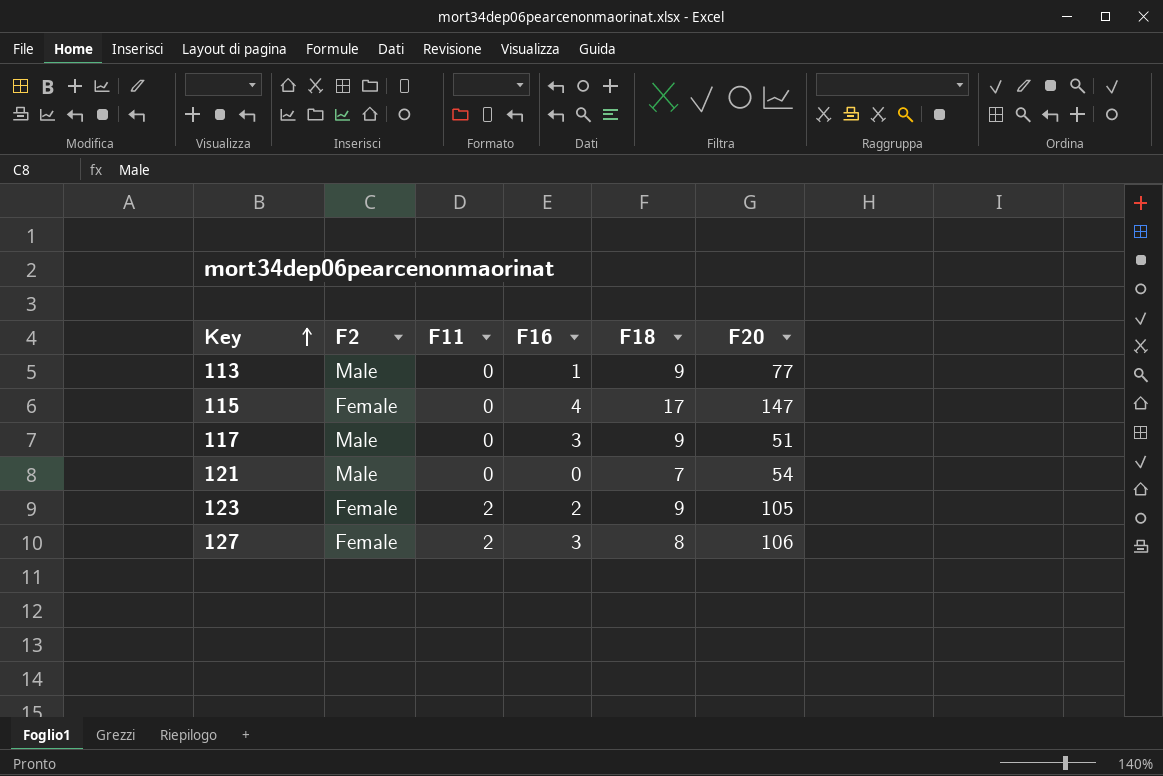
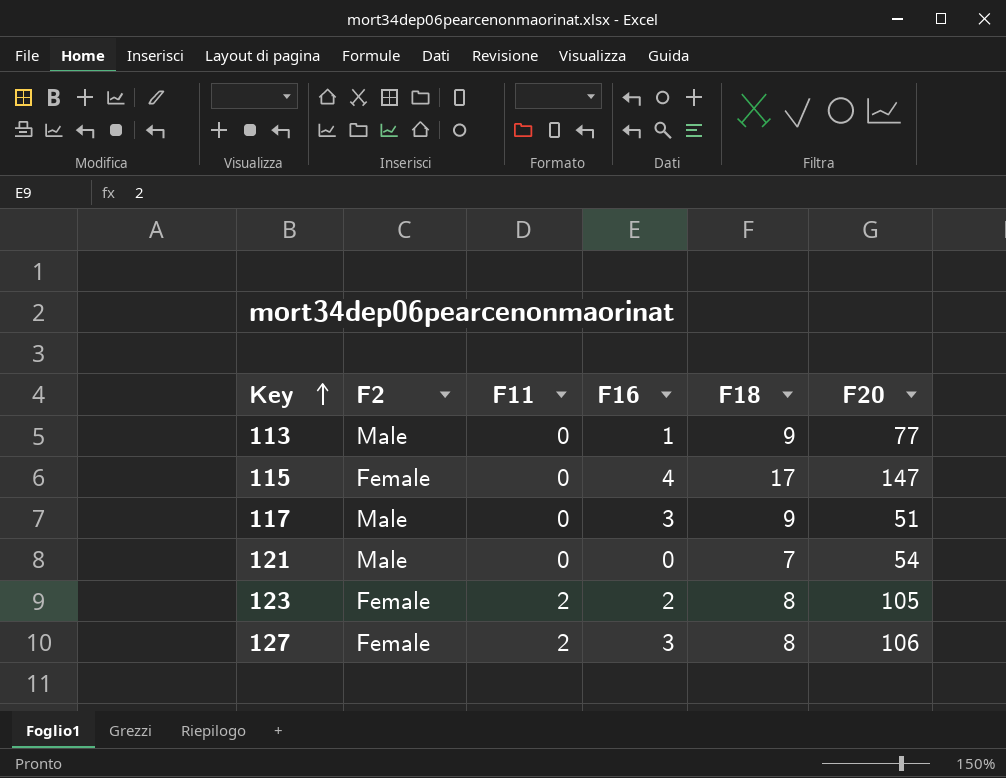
123 | F18: 9 -> 8

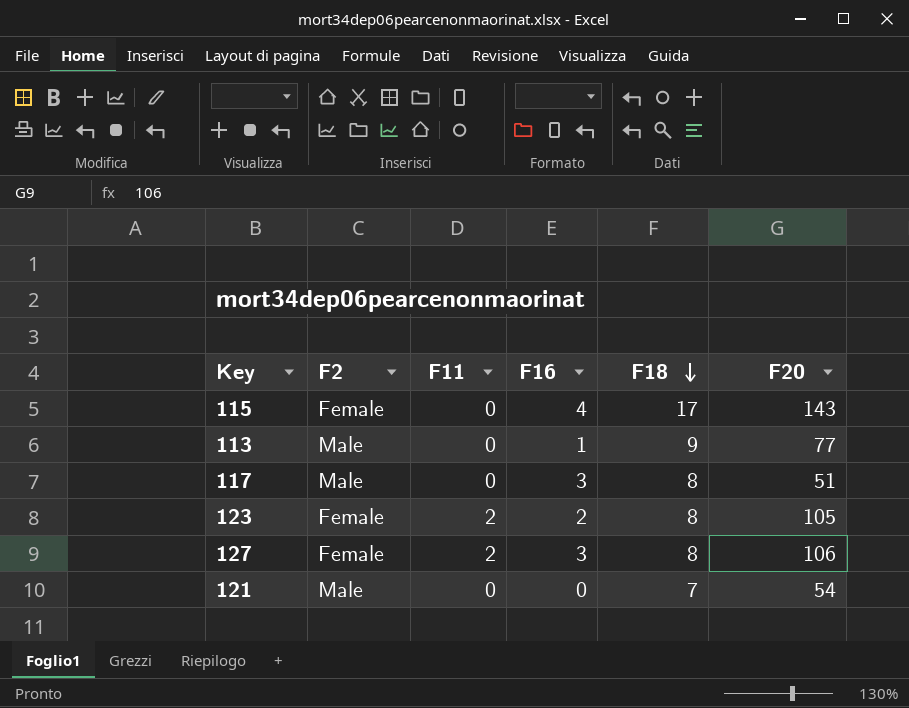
row order: Key ascending -> F18 descending
115 | F20: 147 -> 143
117 | F18: 9 -> 8

